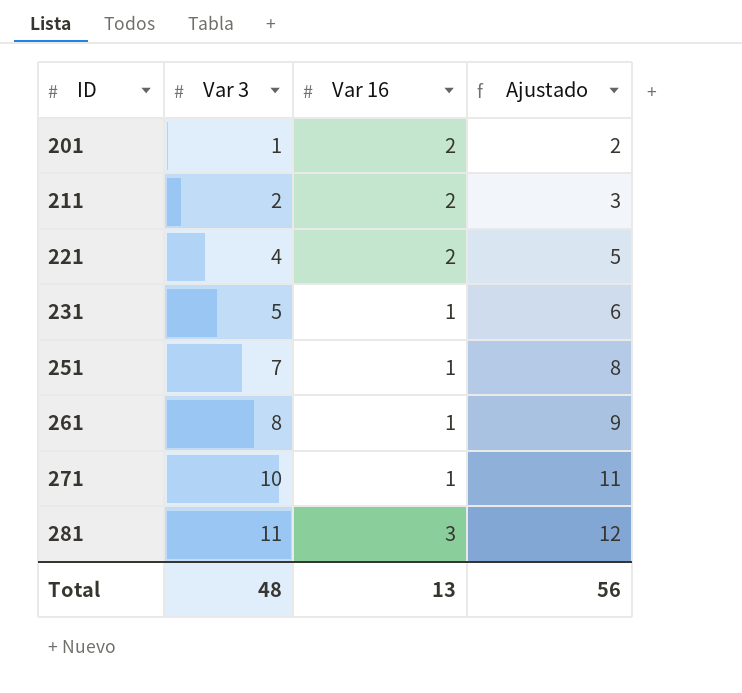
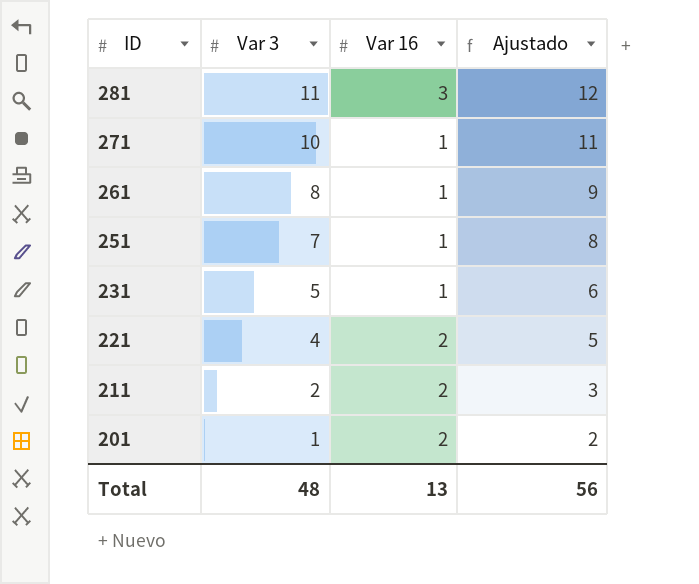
row order: ID ascending -> ID descending

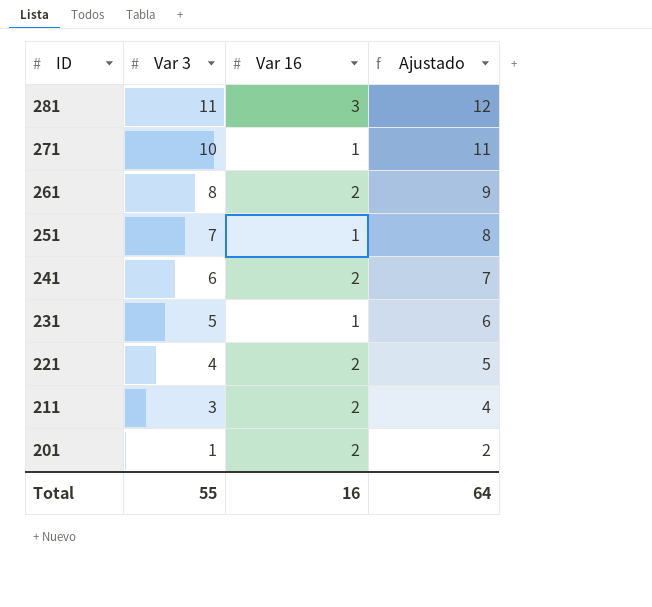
261 | Var 16: 1 -> 2
row 241: none -> 6 | 2 | 7
211 | Var 3: 2 -> 3
211 | Ajustado: 3 -> 4
Total | Var 3: 48 -> 55
Total | Var 16: 13 -> 16
Total | Ajustado: 56 -> 64

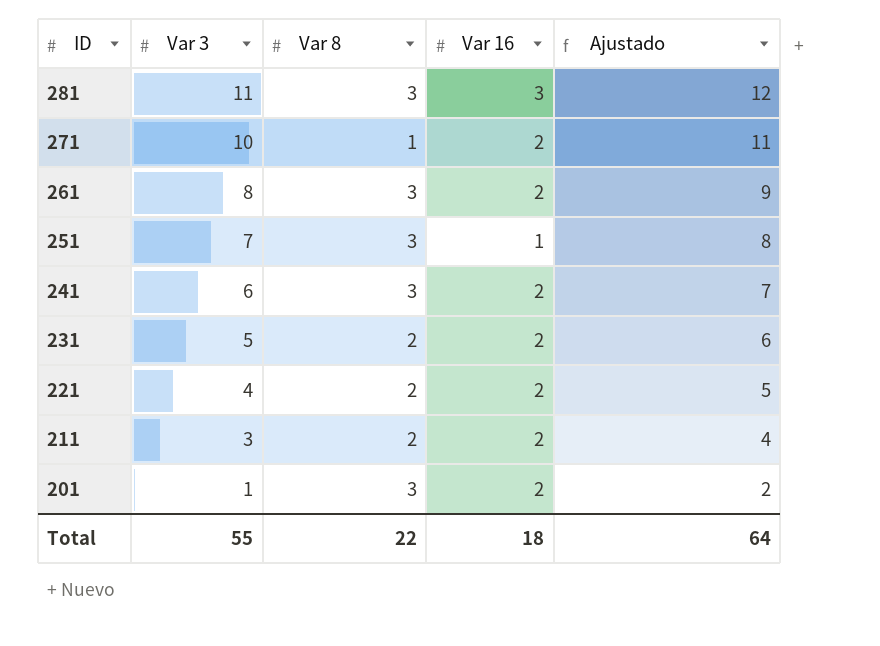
column Var 8 | position: none -> 3
271 | Var 16: 1 -> 2
231 | Var 16: 1 -> 2
Total | Var 16: 16 -> 18

